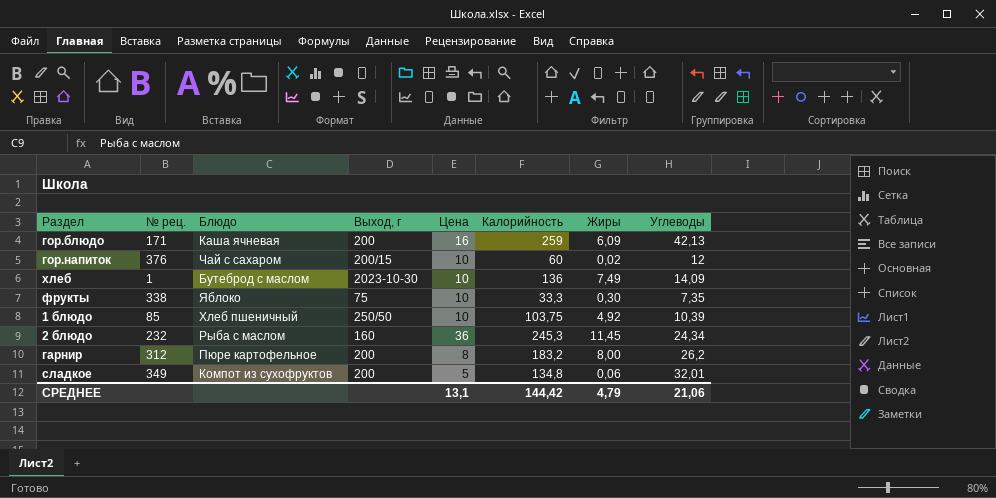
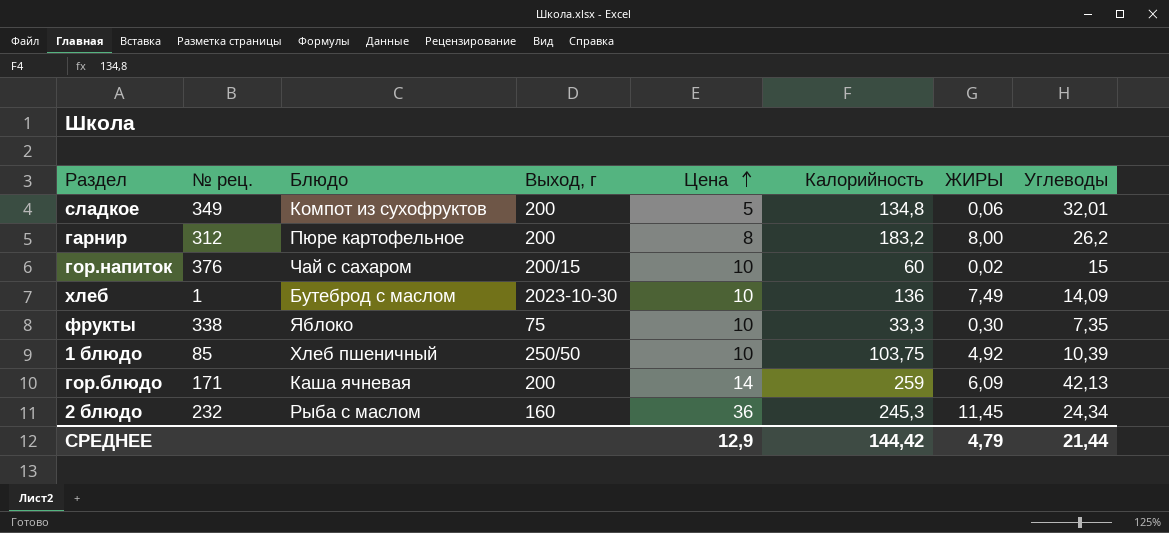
row order: none -> Цена ascending
column name: Жиры -> ЖИРЫ
гор.напиток | Углеводы: 12 -> 15
гор.блюдо | Цена: 16 -> 14
СРЕДНЕЕ | Цена: 13,1 -> 12,9
СРЕДНЕЕ | Углеводы: 21,06 -> 21,44

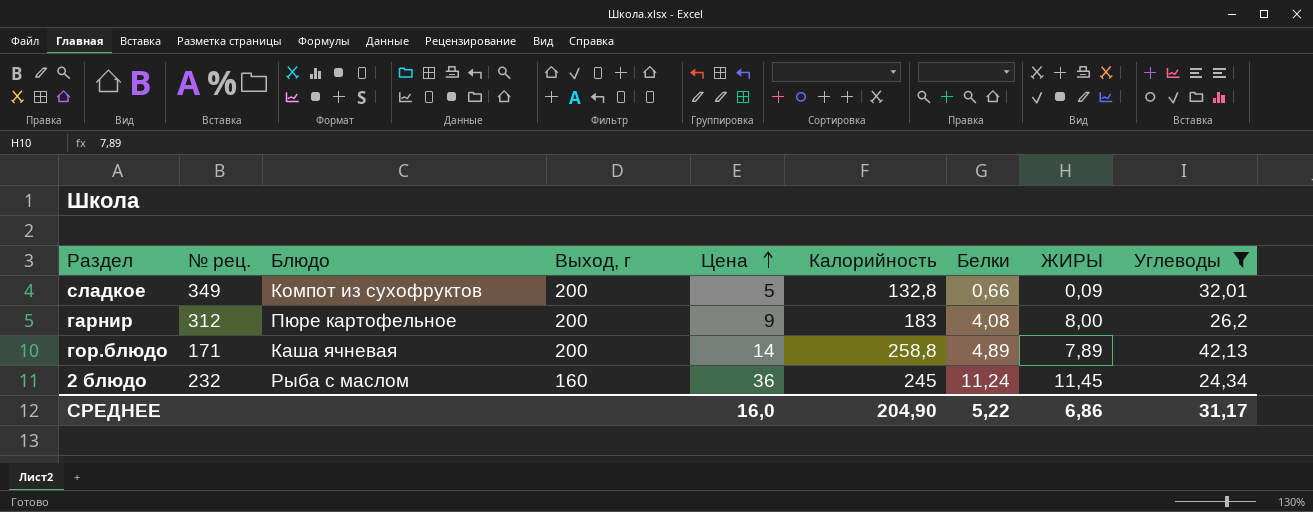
filter: none -> Углеводы >= 24,34
column Белки | position: none -> 7
сладкое | Калорийность: 134,8 -> 132,8
сладкое | ЖИРЫ: 0,06 -> 0,09
гарнир | Цена: 8 -> 9
гарнир | Калорийность: 183,2 -> 183
гор.блюдо | Калорийность: 259 -> 258,8
гор.блюдо | ЖИРЫ: 6,09 -> 7,89
2 блюдо | Калорийность: 245,3 -> 245
СРЕДНЕЕ | Цена: 12,9 -> 16,0
СРЕДНЕЕ | Калорийность: 144,42 -> 204,90
СРЕДНЕЕ | ЖИРЫ: 4,79 -> 6,86
СРЕДНЕЕ | Углеводы: 21,44 -> 31,17

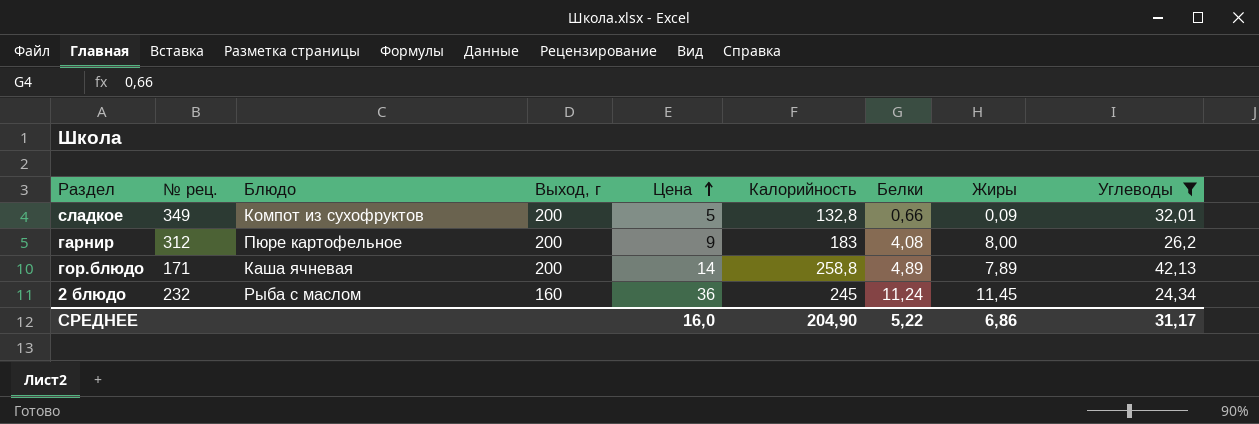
column name: ЖИРЫ -> Жиры

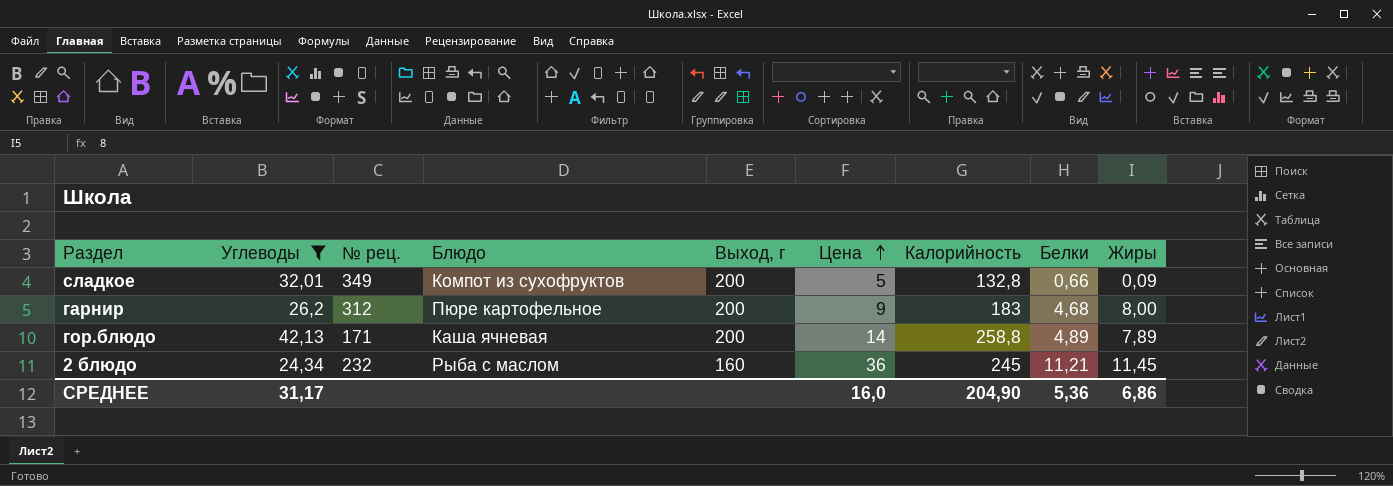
column Углеводы | position: 9 -> 2
гарнир | Белки: 4,08 -> 4,68
2 блюдо | Белки: 11,24 -> 11,21
СРЕДНЕЕ | Белки: 5,22 -> 5,36

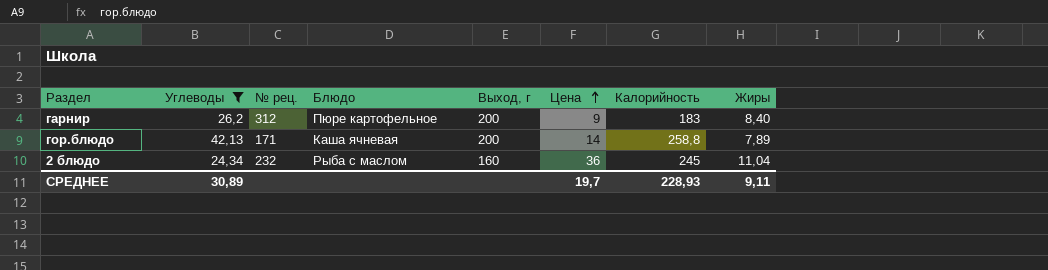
column Белки | position: 8 -> none
row сладкое: 32,01 | 349 | Компот из сухофруктов | 200 | 5 | 132,8 | 0,66 | 0,09 -> none
гарнир | Жиры: 8,00 -> 8,40
2 блюдо | Жиры: 11,45 -> 11,04
СРЕДНЕЕ | Углеводы: 31,17 -> 30,89
СРЕДНЕЕ | Цена: 16,0 -> 19,7
СРЕДНЕЕ | Калорийность: 204,90 -> 228,93
СРЕДНЕЕ | Жиры: 6,86 -> 9,11

